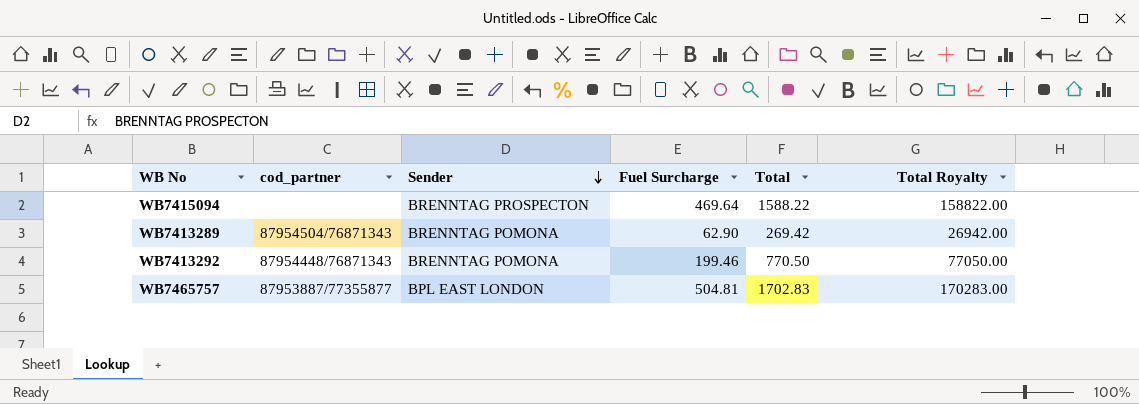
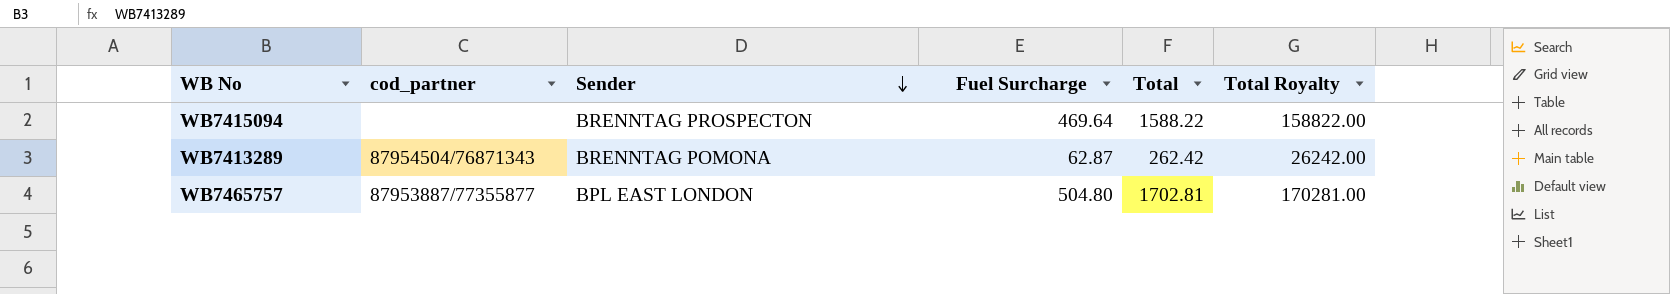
row WB7413292: 87954448/76871343 | BRENNTAG POMONA | 199.46 | 770.50 | 77050.00 -> none
WB7413289 | Fuel Surcharge: 62.90 -> 62.87
WB7413289 | Total: 269.42 -> 262.42
WB7413289 | Total Royalty: 26942.00 -> 26242.00
WB7465757 | Fuel Surcharge: 504.81 -> 504.80
WB7465757 | Total: 1702.83 -> 1702.81
WB7465757 | Total Royalty: 170283.00 -> 170281.00

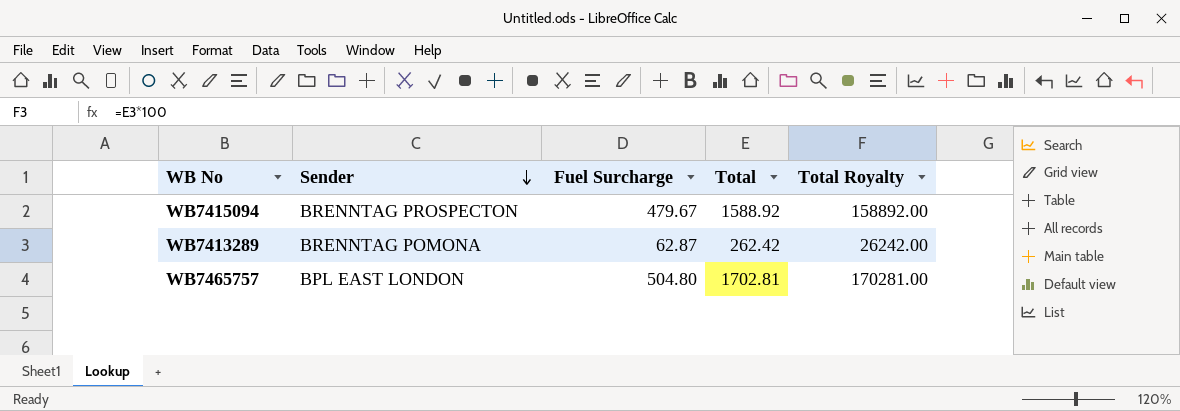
column cod_partner | position: 2 -> none
WB7415094 | Fuel Surcharge: 469.64 -> 479.67
WB7415094 | Total: 1588.22 -> 1588.92
WB7415094 | Total Royalty: 158822.00 -> 158892.00

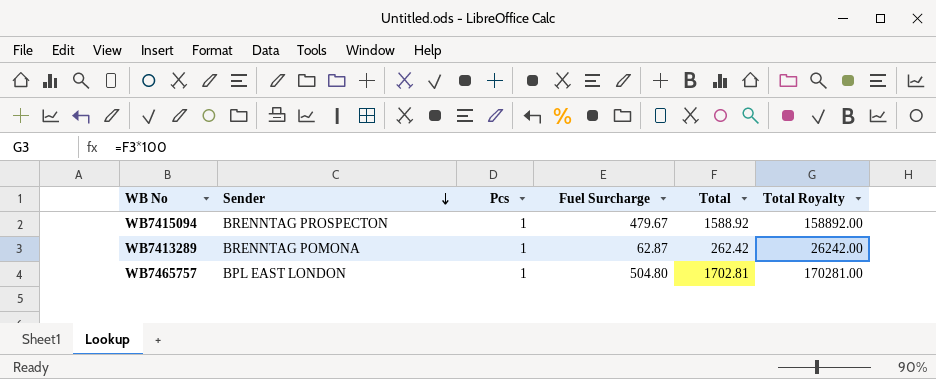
column Pcs | position: none -> 3

